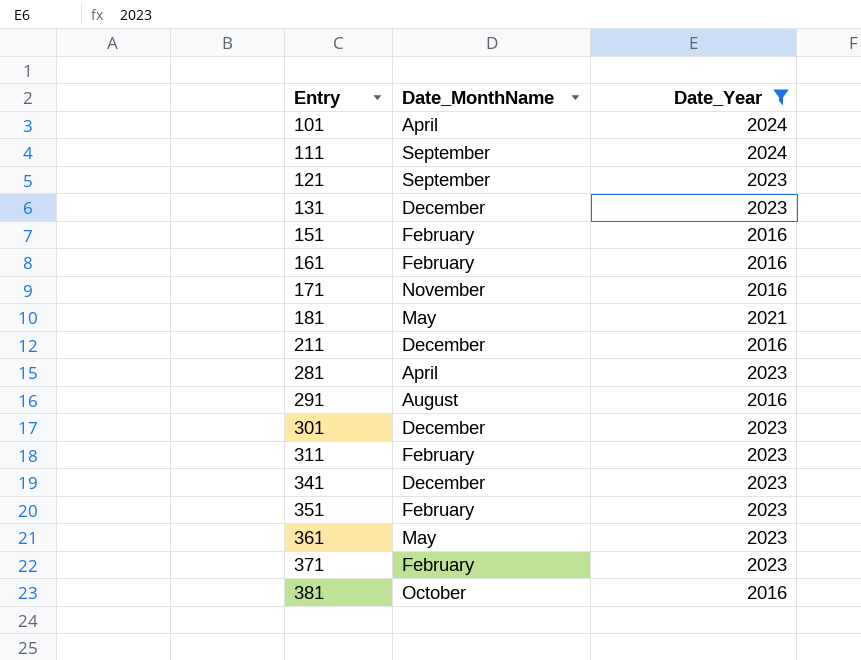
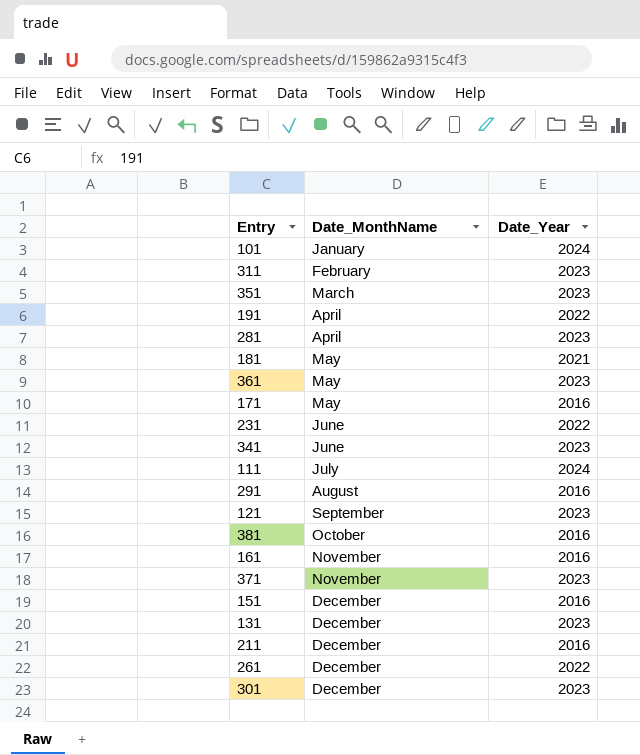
filter: Date_Year != 2022 -> none
row order: Entry ascending -> Date_MonthName ascending
101 | Date_MonthName: April -> January
351 | Date_MonthName: February -> March
171 | Date_MonthName: November -> May
341 | Date_MonthName: December -> June
111 | Date_MonthName: September -> July
161 | Date_MonthName: February -> November
371 | Date_MonthName: February -> November
151 | Date_MonthName: February -> December

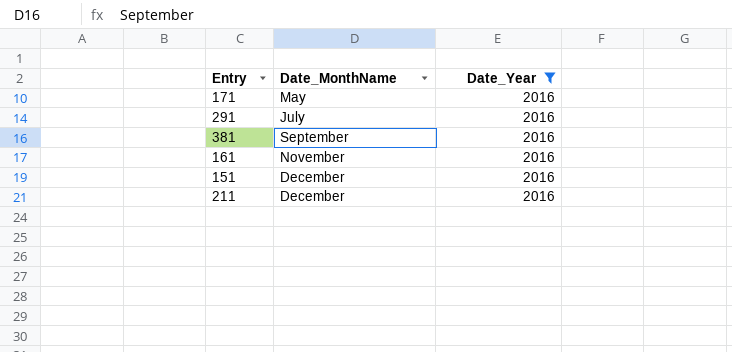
filter: none -> Date_Year = 2016
291 | Date_MonthName: August -> July
381 | Date_MonthName: October -> September

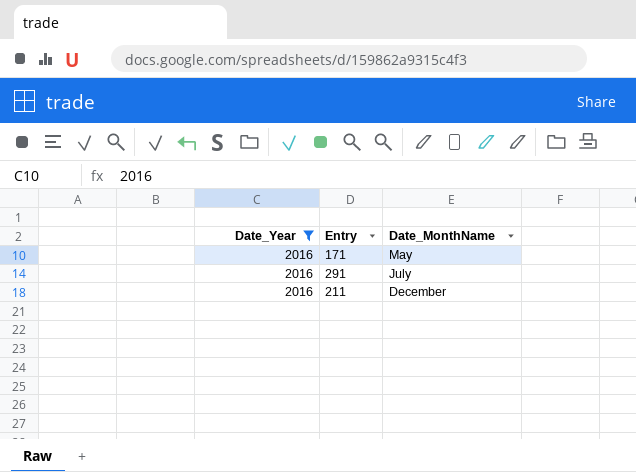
column Date_Year | position: 3 -> 1
row 381: September | 2016 -> none
row 161: November | 2016 -> none
row 151: December | 2016 -> none

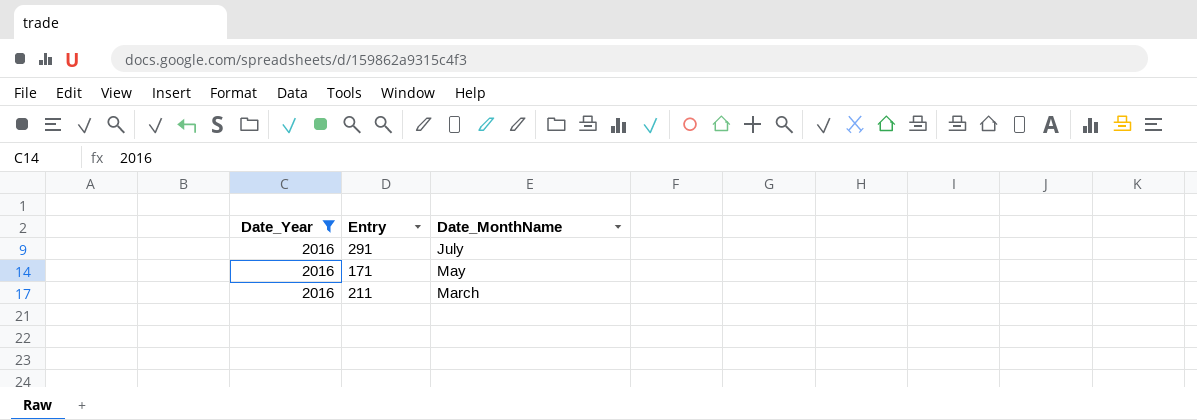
row order: Date_MonthName ascending -> Date_MonthName descending
211 | Date_MonthName: December -> March

